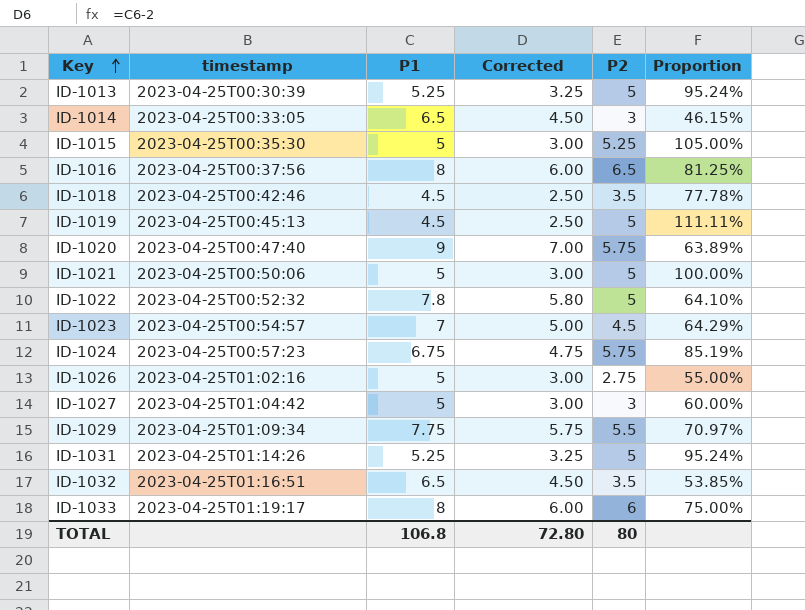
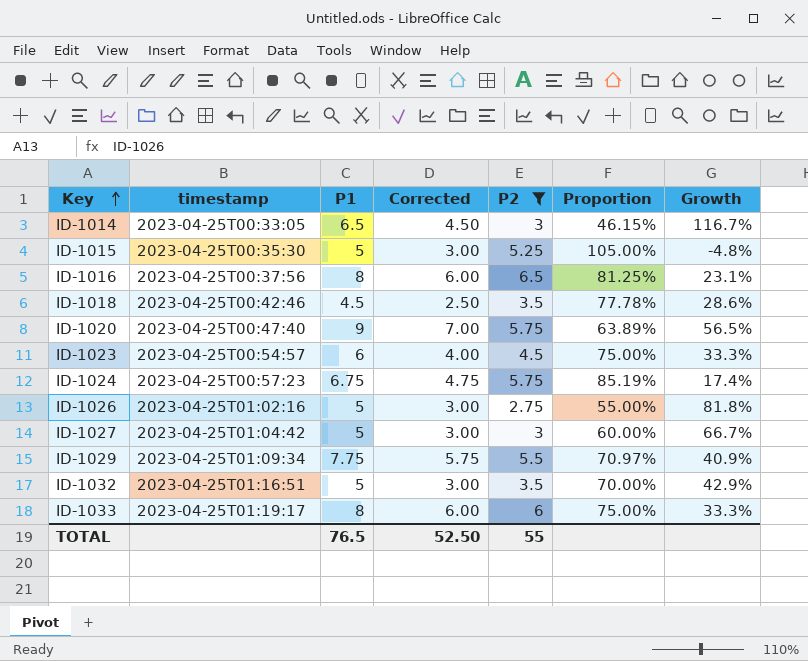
filter: none -> P2 != 5
column Growth | formula: none -> ([P1] - [P2]) / [P2]
ID-1023 | P1: 7 -> 6
ID-1023 | Corrected: 5.00 -> 4.00
ID-1023 | Proportion: 64.29% -> 75.00%
ID-1032 | P1: 6.5 -> 5
ID-1032 | Corrected: 4.50 -> 3.00
ID-1032 | Proportion: 53.85% -> 70.00%
TOTAL | P1: 106.8 -> 76.5
TOTAL | Corrected: 72.80 -> 52.50
TOTAL | P2: 80 -> 55

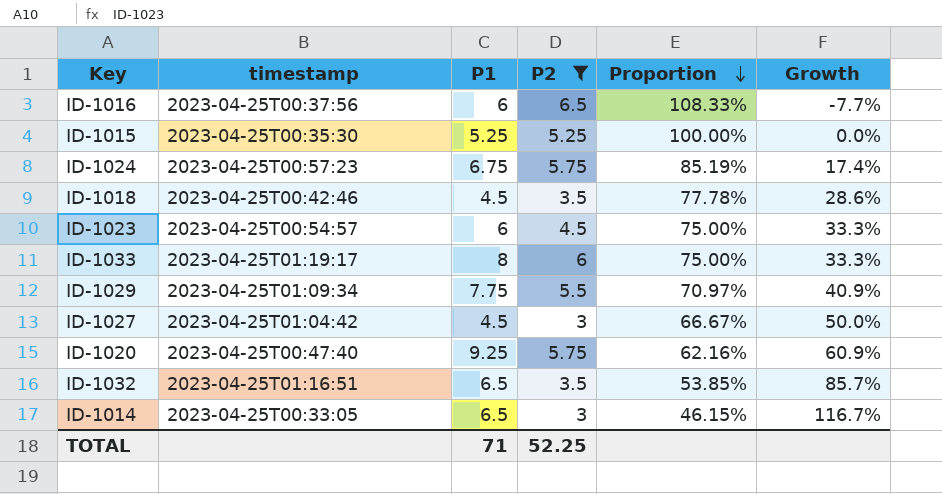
row order: Key ascending -> Proportion descending
column Corrected | formula: [P1] - 2 -> none
row ID-1026: 2023-04-25T01:02:16 | 5 | 3.00 | 2.75 | 55.00% | 81.8% -> none
ID-1016 | P1: 8 -> 6
ID-1016 | Proportion: 81.25% -> 108.33%
ID-1016 | Growth: 23.1% -> -7.7%
ID-1015 | P1: 5 -> 5.25
ID-1015 | Proportion: 105.00% -> 100.00%
ID-1015 | Growth: -4.8% -> 0.0%
ID-1027 | P1: 5 -> 4.5
ID-1027 | Proportion: 60.00% -> 66.67%
ID-1027 | Growth: 66.7% -> 50.0%
ID-1020 | P1: 9 -> 9.25
ID-1020 | Proportion: 63.89% -> 62.16%
ID-1020 | Growth: 56.5% -> 60.9%
ID-1032 | P1: 5 -> 6.5
ID-1032 | Proportion: 70.00% -> 53.85%
ID-1032 | Growth: 42.9% -> 85.7%
TOTAL | P1: 76.5 -> 71
TOTAL | P2: 55 -> 52.25

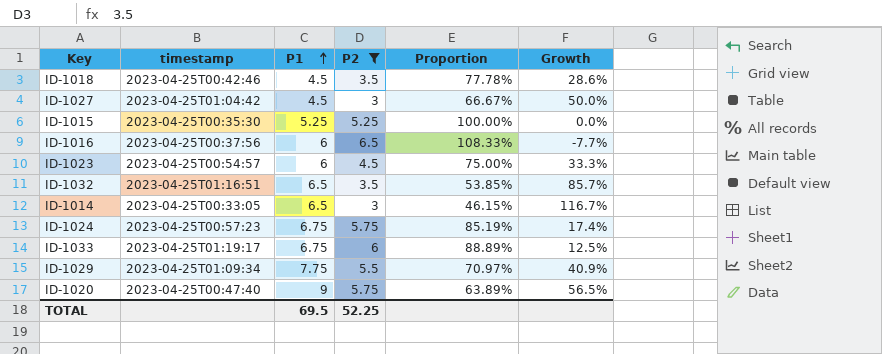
row order: Proportion descending -> P1 ascending
ID-1033 | P1: 8 -> 6.75
ID-1033 | Proportion: 75.00% -> 88.89%
ID-1033 | Growth: 33.3% -> 12.5%
ID-1020 | P1: 9.25 -> 9
ID-1020 | Proportion: 62.16% -> 63.89%
ID-1020 | Growth: 60.9% -> 56.5%
TOTAL | P1: 71 -> 69.5

